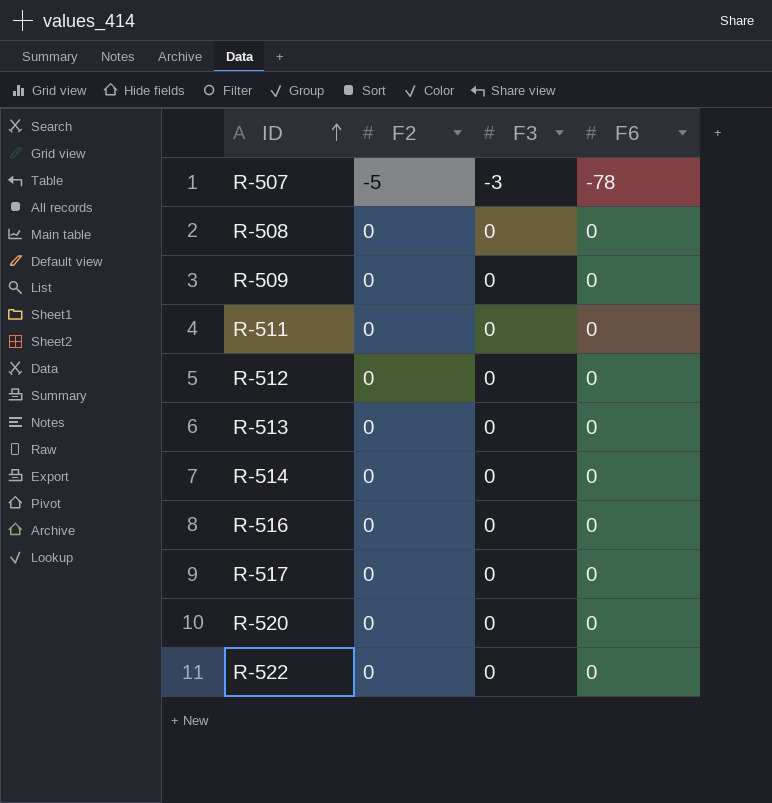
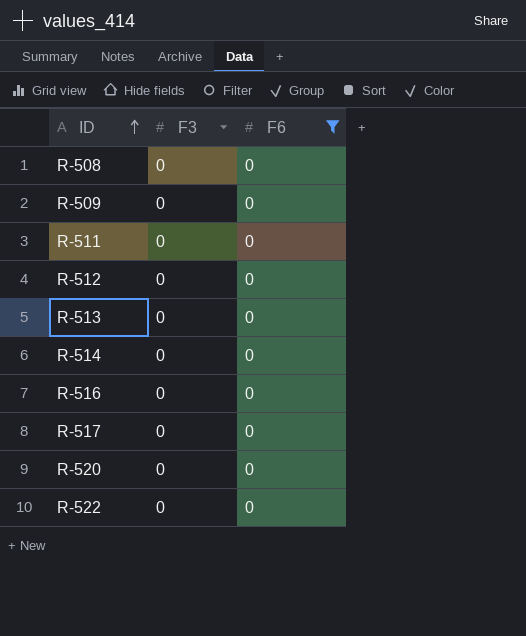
filter: none -> F6 = 0
column F2 | position: 2 -> none

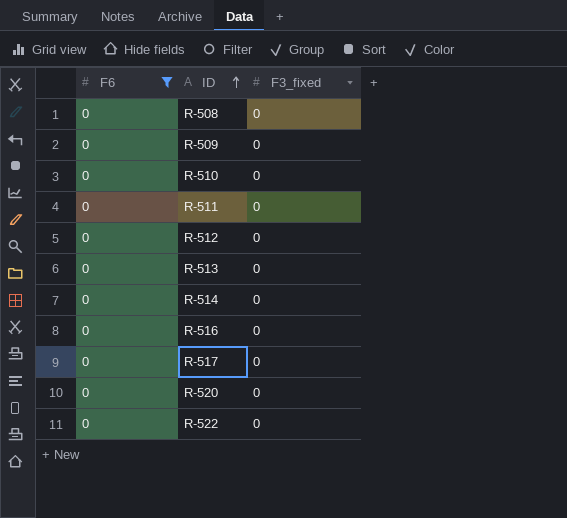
column F6 | position: 3 -> 1
column name: F3 -> F3_fixed
row R-510: none -> 0 | 0

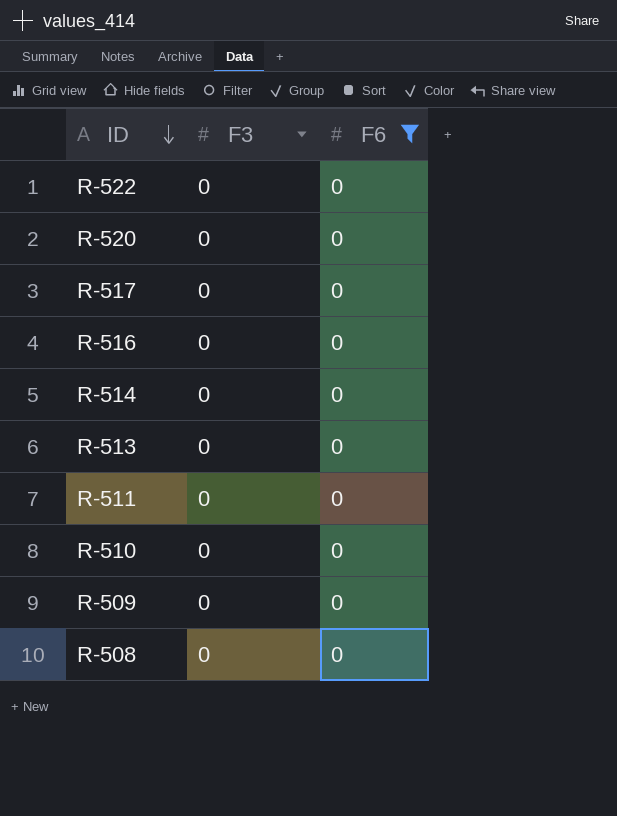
row order: ID ascending -> ID descending
column name: F3_fixed -> F3
column F6 | position: 1 -> 3
row R-512: 0 | 0 -> none

